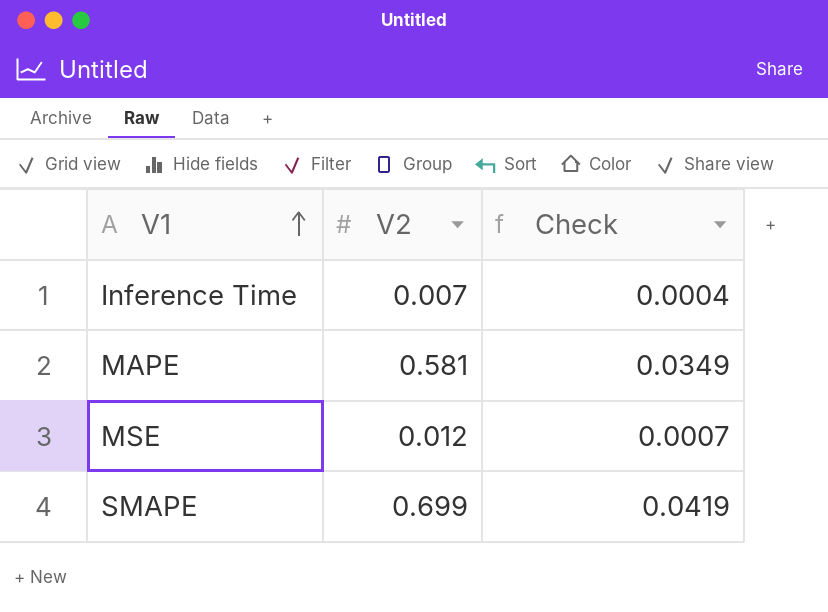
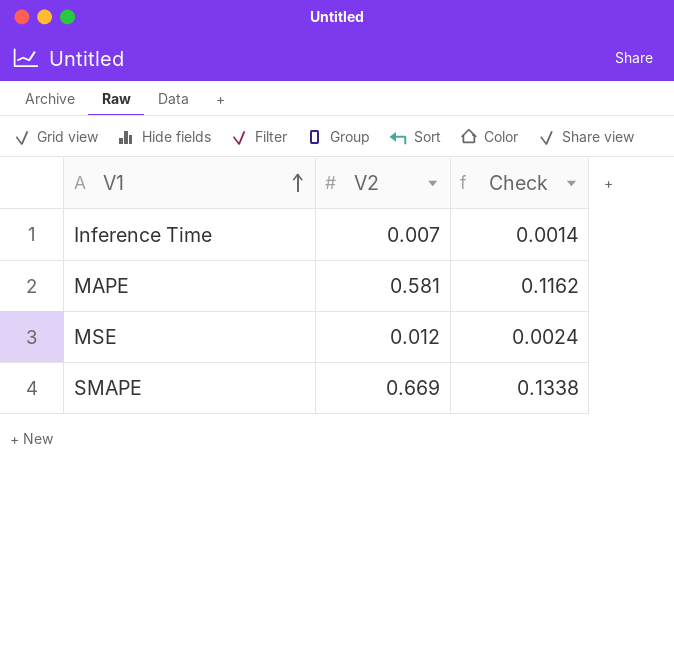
column Check | formula: [V2] * 0.06 -> [V2] * 0.2
SMAPE | V2: 0.699 -> 0.669

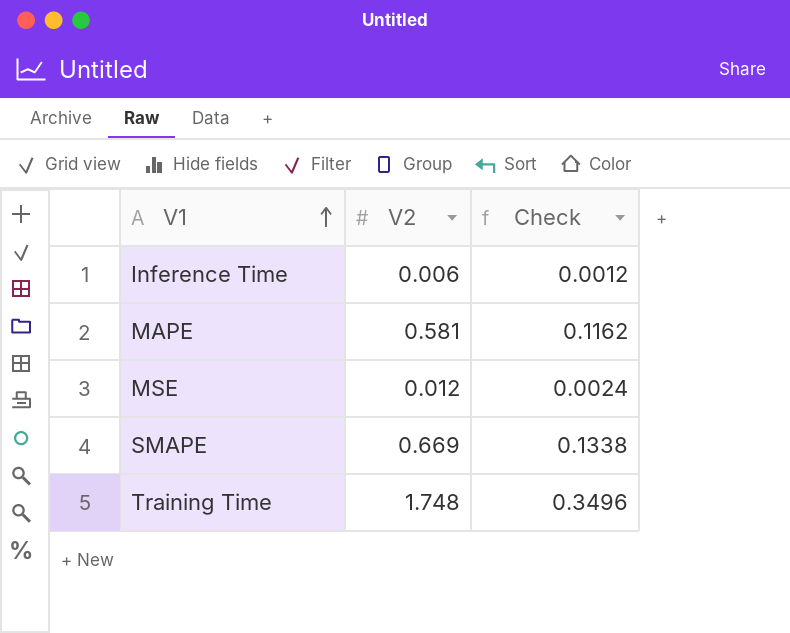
Inference Time | V2: 0.007 -> 0.006
Inference Time | Check: 0.0014 -> 0.0012
row Training Time: none -> 1.748 | 0.3496

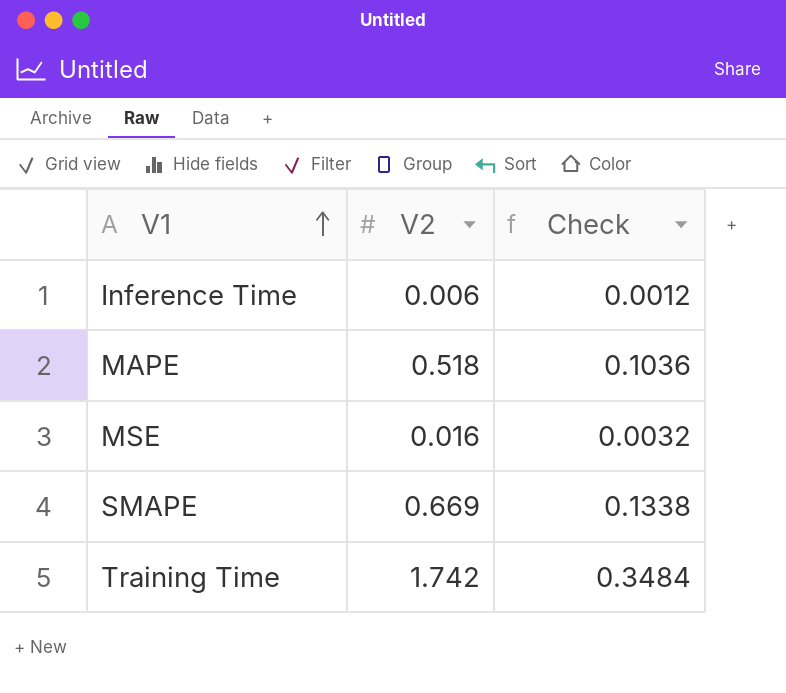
MAPE | V2: 0.581 -> 0.518
MAPE | Check: 0.1162 -> 0.1036
MSE | V2: 0.012 -> 0.016
MSE | Check: 0.0024 -> 0.0032
Training Time | V2: 1.748 -> 1.742
Training Time | Check: 0.3496 -> 0.3484

